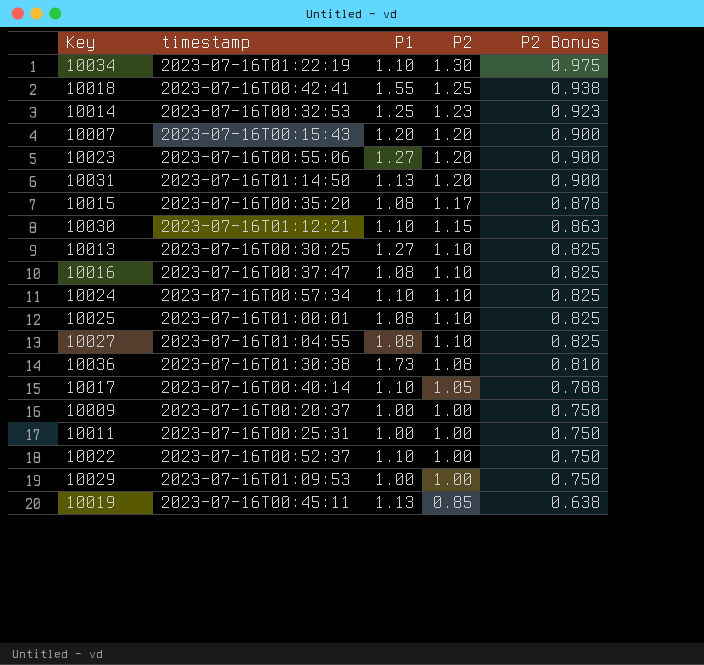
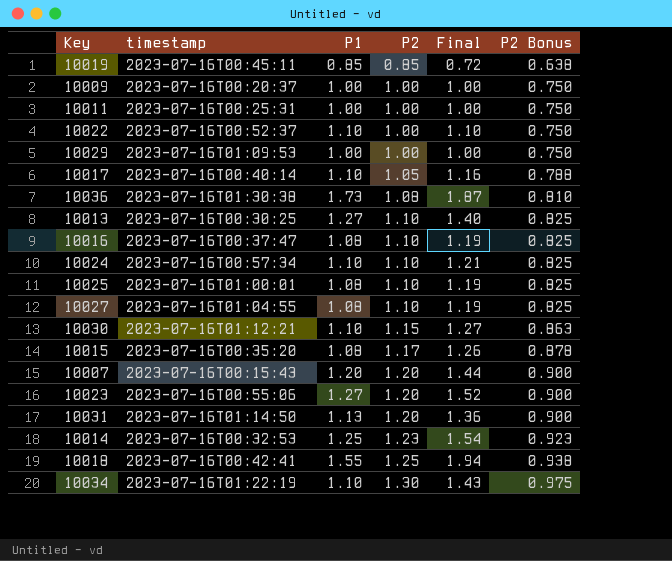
row order: P2 descending -> P2 ascending
column Final | formula: none -> [P1] * [P2]
10019 | P1: 1.13 -> 0.85

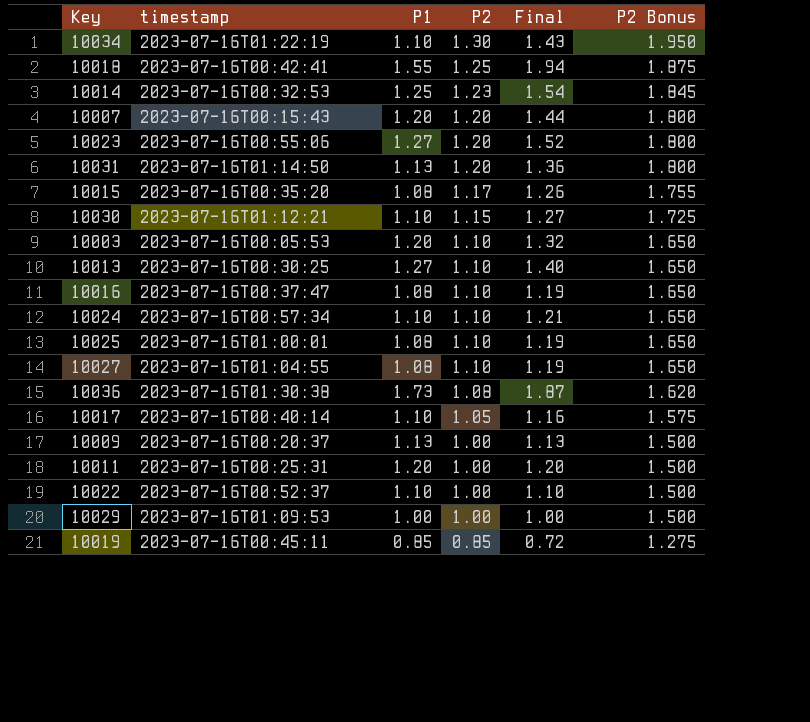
row order: P2 ascending -> P2 descending
column P2 Bonus | formula: [P2] * 0.75 -> [P2] * 1.5
row 10003: none -> 2023-07-16T00:05:53 | 1.20 | 1.10 | 1.32 | 1.650
10009 | P1: 1.00 -> 1.13
10009 | Final: 1.00 -> 1.13
10011 | P1: 1.00 -> 1.20
10011 | Final: 1.00 -> 1.20

